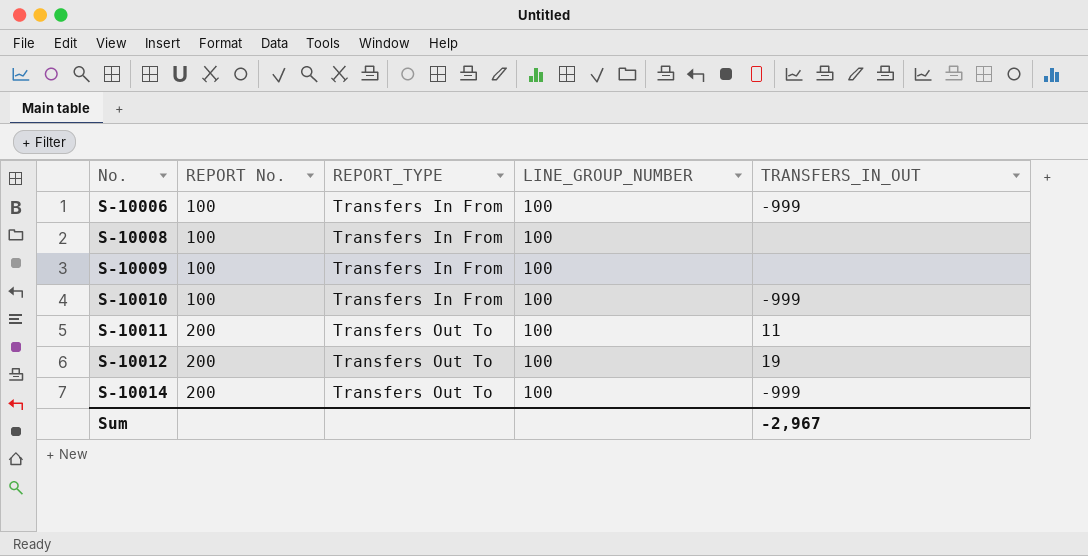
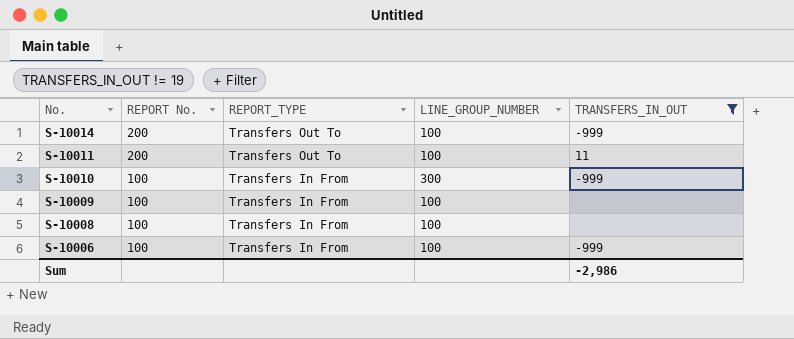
filter: none -> TRANSFERS_IN_OUT != 19
row order: No. ascending -> No. descending
S-10010 | LINE_GROUP_NUMBER: 100 -> 300
Sum | TRANSFERS_IN_OUT: -2,967 -> -2,986

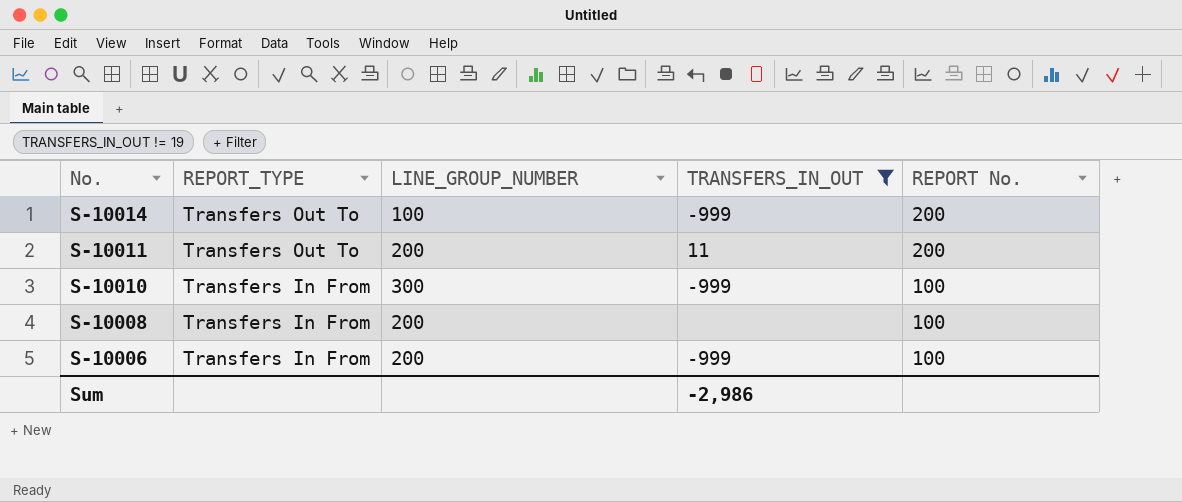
column REPORT No. | position: 2 -> 5
row S-10009: 100 | Transfers In From | 100 | none -> none
S-10011 | LINE_GROUP_NUMBER: 100 -> 200
S-10008 | LINE_GROUP_NUMBER: 100 -> 200
S-10006 | LINE_GROUP_NUMBER: 100 -> 200

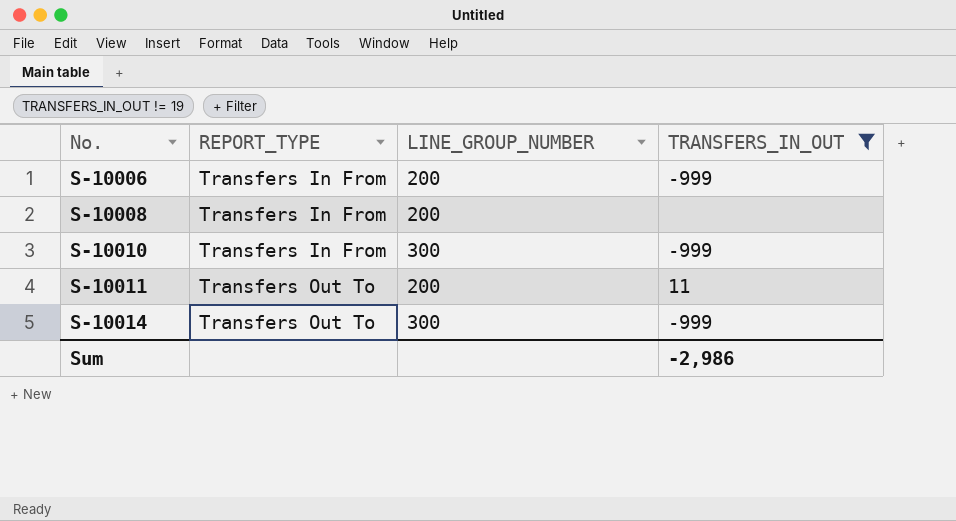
row order: No. descending -> No. ascending
column REPORT No. | position: 5 -> none
S-10014 | LINE_GROUP_NUMBER: 100 -> 300

